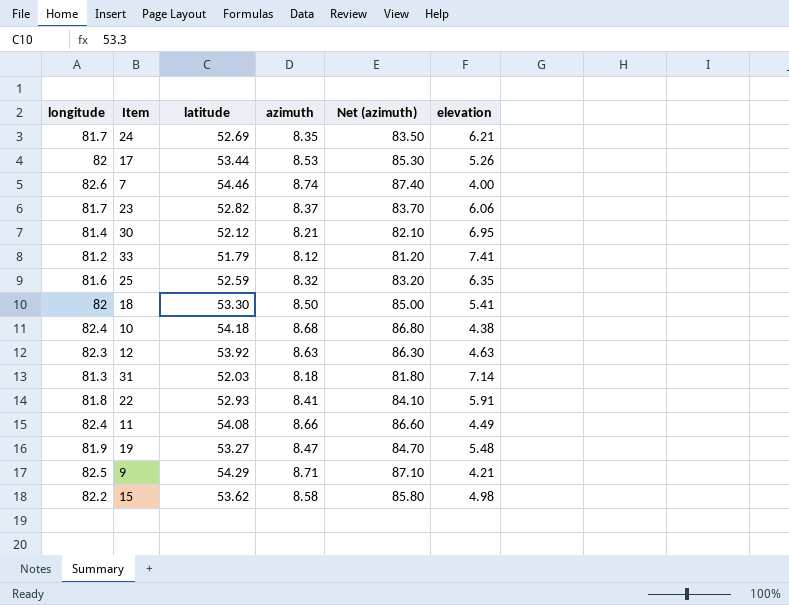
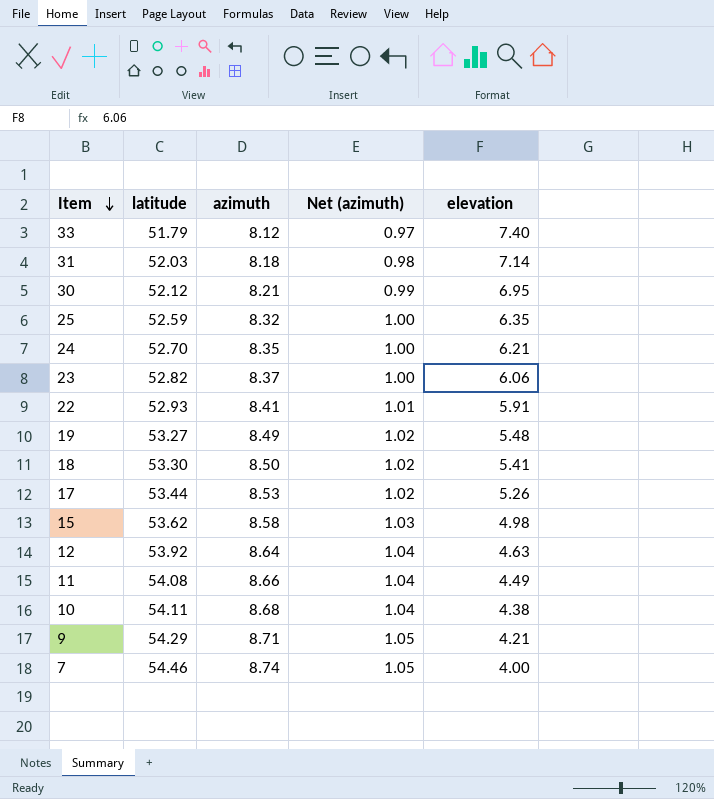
row order: none -> Item descending
column longitude | position: 1 -> none
column Net (azimuth) | formula: [azimuth] * 10 -> [azimuth] * 0.12
33 | elevation: 7.41 -> 7.40
24 | latitude: 52.69 -> 52.70
19 | azimuth: 8.47 -> 8.49
12 | azimuth: 8.63 -> 8.64
10 | latitude: 54.18 -> 54.11

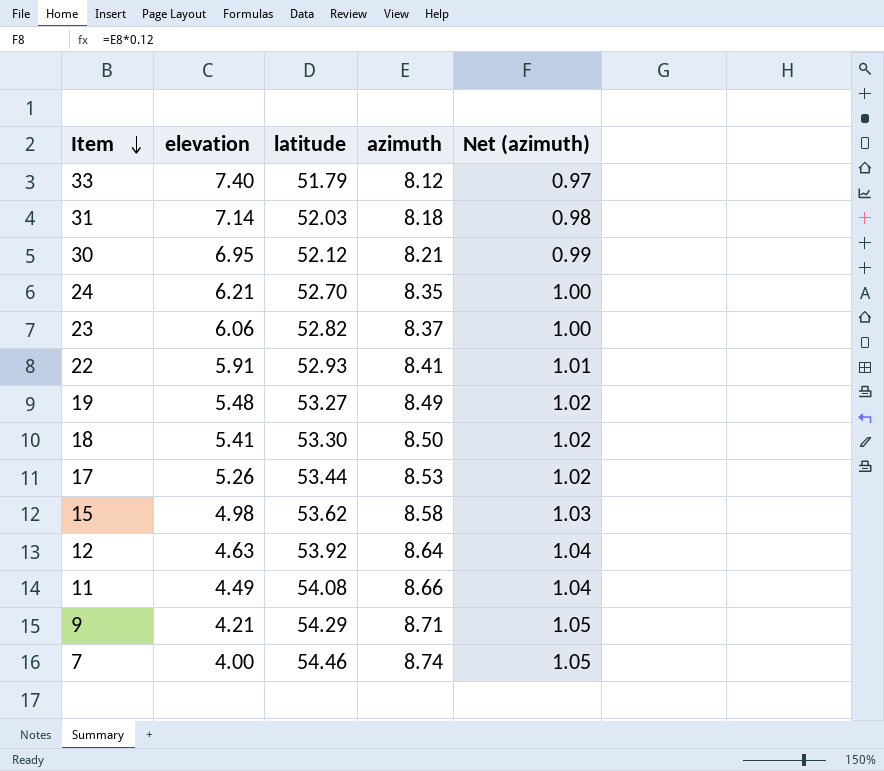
column elevation | position: 5 -> 2
row 25: 52.59 | 8.32 | 1.00 | 6.35 -> none
row 10: 54.11 | 8.68 | 1.04 | 4.38 -> none

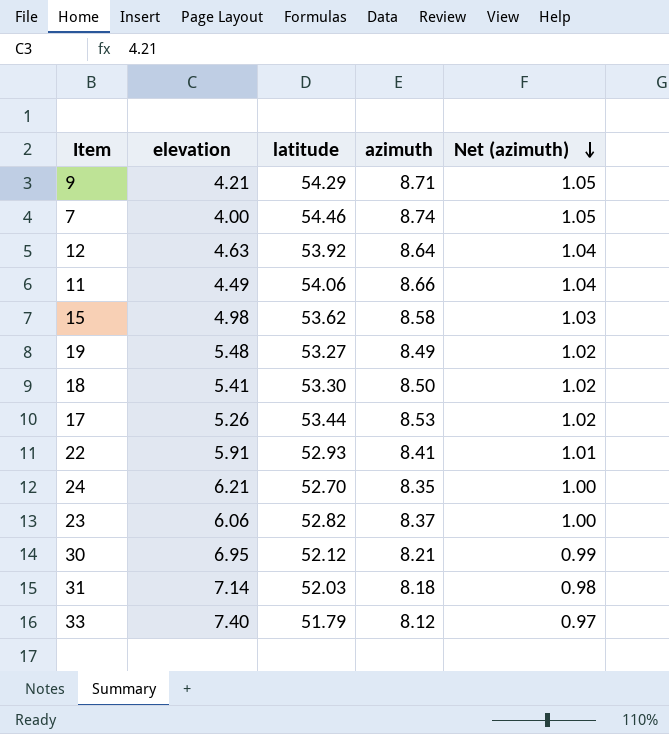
row order: Item descending -> Net (azimuth) descending
11 | latitude: 54.08 -> 54.06

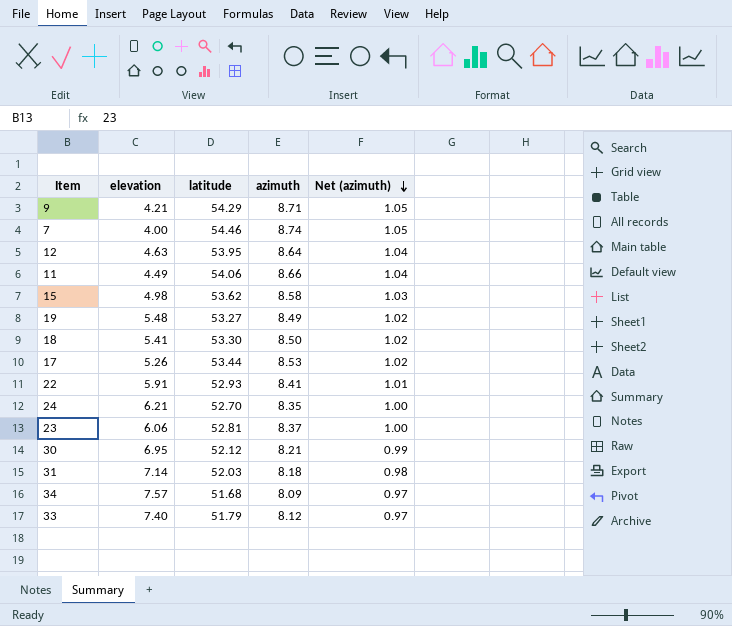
12 | latitude: 53.92 -> 53.95
23 | latitude: 52.82 -> 52.81
row 34: none -> 7.57 | 51.68 | 8.09 | 0.97

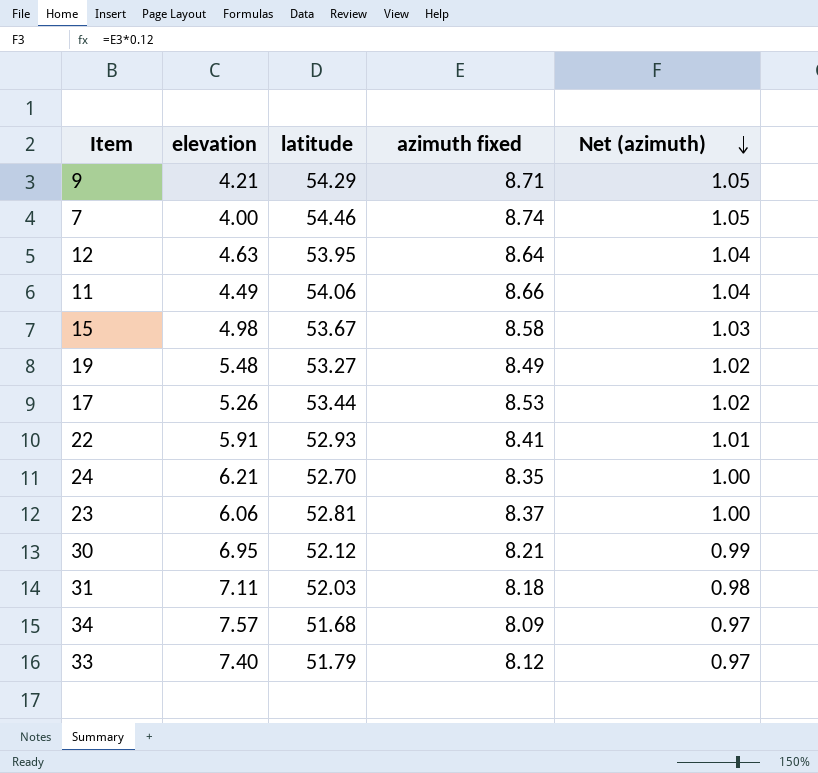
column name: azimuth -> azimuth fixed
row 18: 5.41 | 53.30 | 8.50 | 1.02 -> none
15 | latitude: 53.62 -> 53.67
31 | elevation: 7.14 -> 7.11

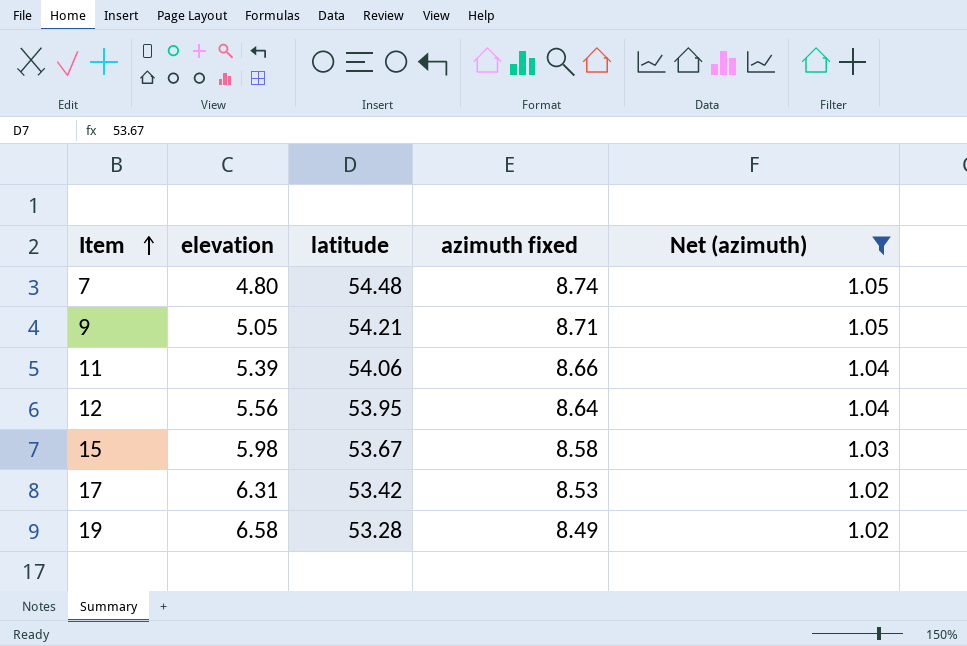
filter: none -> Net (azimuth) >= 1.02
row order: Net (azimuth) descending -> Item ascending
7 | elevation: 4.00 -> 4.80
7 | latitude: 54.46 -> 54.48
9 | elevation: 4.21 -> 5.05
9 | latitude: 54.29 -> 54.21
11 | elevation: 4.49 -> 5.39
12 | elevation: 4.63 -> 5.56
15 | elevation: 4.98 -> 5.98
17 | elevation: 5.26 -> 6.31
17 | latitude: 53.44 -> 53.42
19 | elevation: 5.48 -> 6.58
19 | latitude: 53.27 -> 53.28

